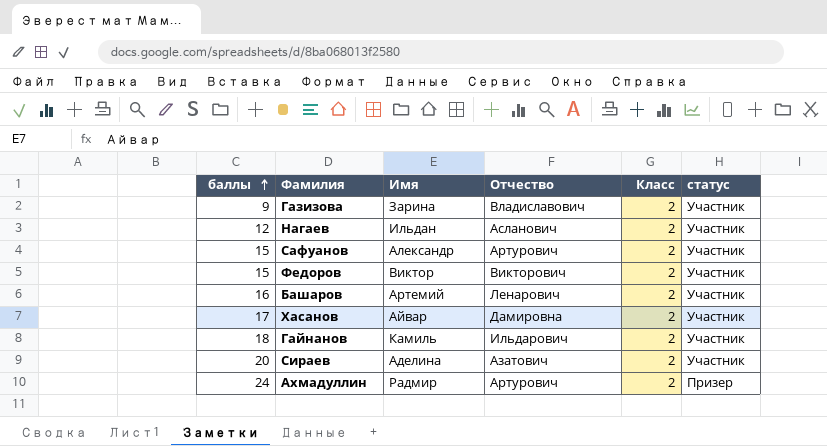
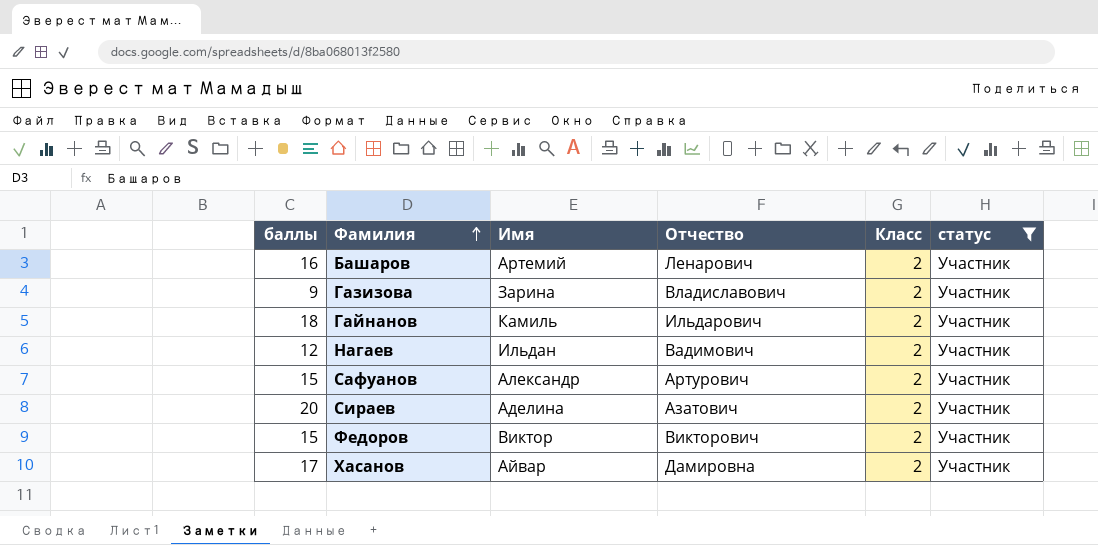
filter: none -> статус = Участник
row order: баллы ascending -> Фамилия ascending
Нагаев | Отчество: Асланович -> Вадимович

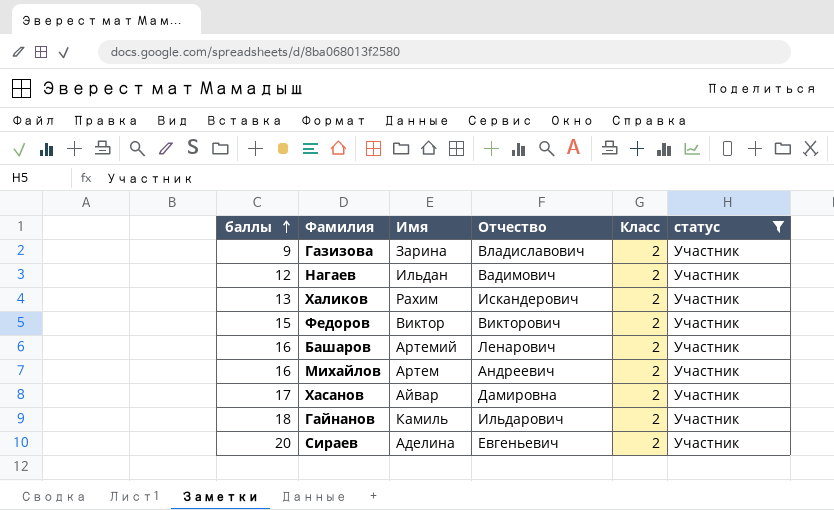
row order: Фамилия ascending -> баллы ascending
row Сафуанов: 15 | Александр | Артурович | 2 | Участник -> none
row Халиков: none -> 13 | Рахим | Искандерович | 2 | Участник
row Михайлов: none -> 16 | Артем | Андреевич | 2 | Участник
Сираев | Отчество: Азатович -> Евгеньевич

